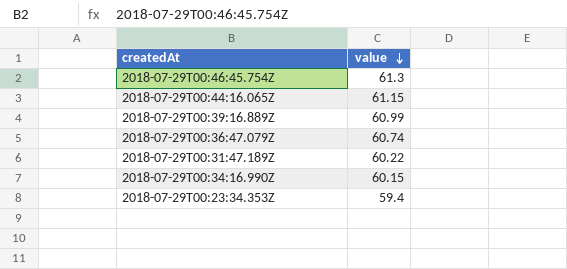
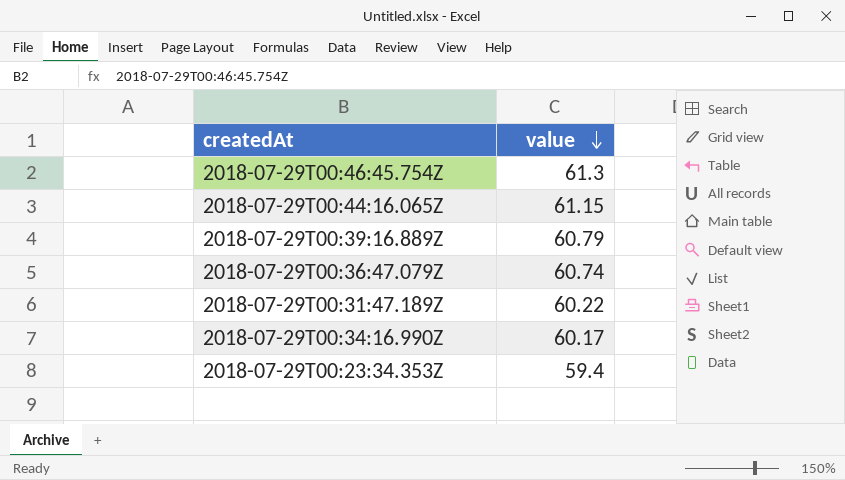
2018-07-29T00:39:16.889Z | value: 60.99 -> 60.79
2018-07-29T00:34:16.990Z | value: 60.15 -> 60.17

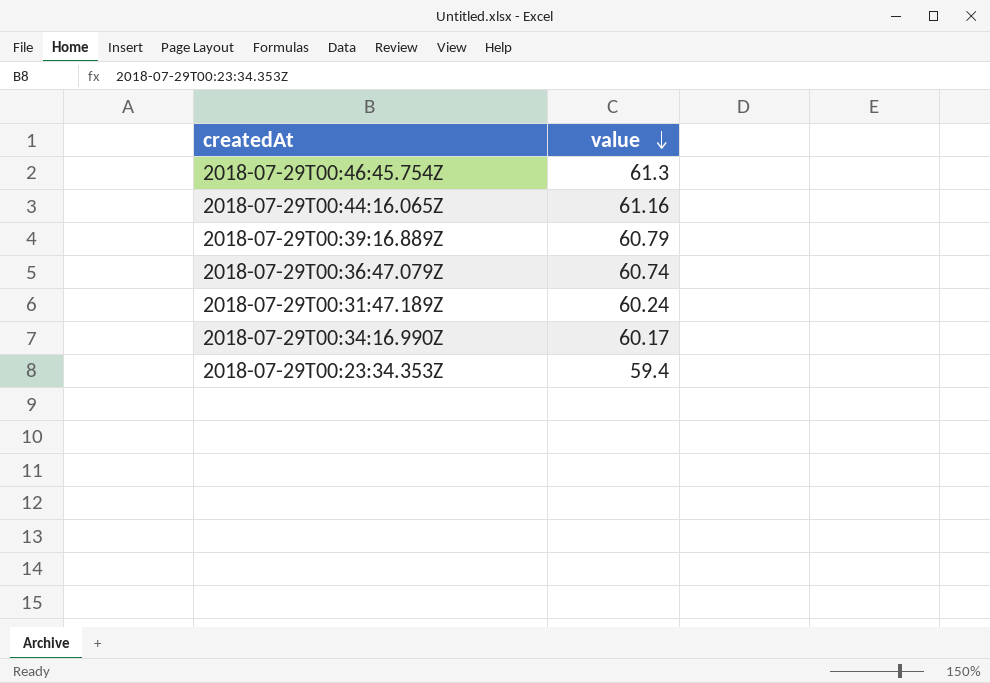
2018-07-29T00:44:16.065Z | value: 61.15 -> 61.16
2018-07-29T00:31:47.189Z | value: 60.22 -> 60.24

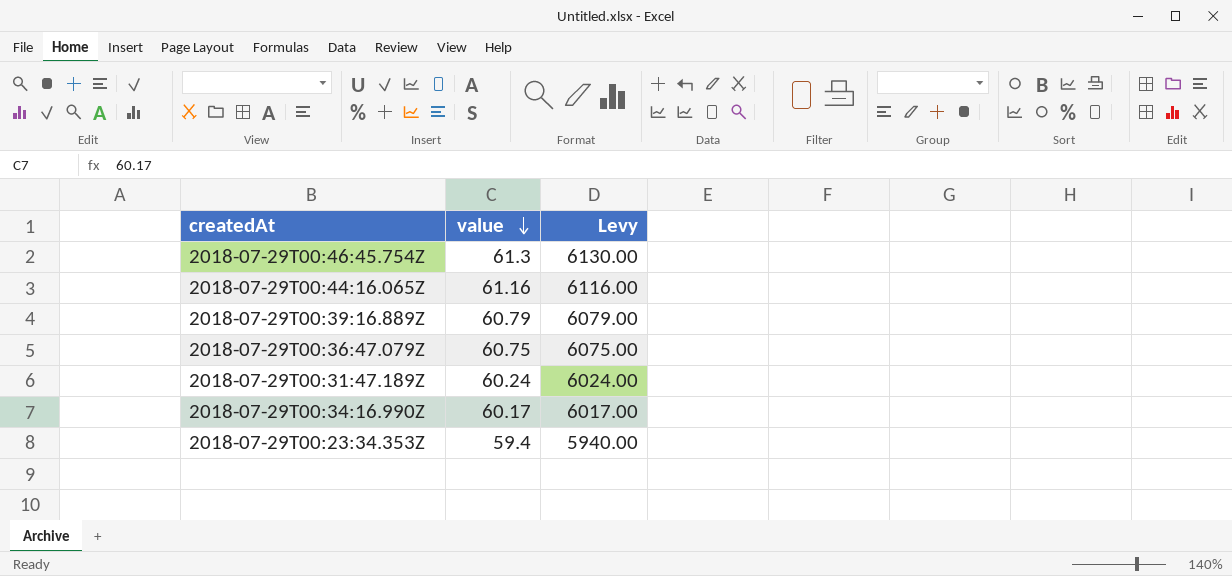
column Levy | formula: none -> [value] * 100
2018-07-29T00:36:47.079Z | value: 60.74 -> 60.75

